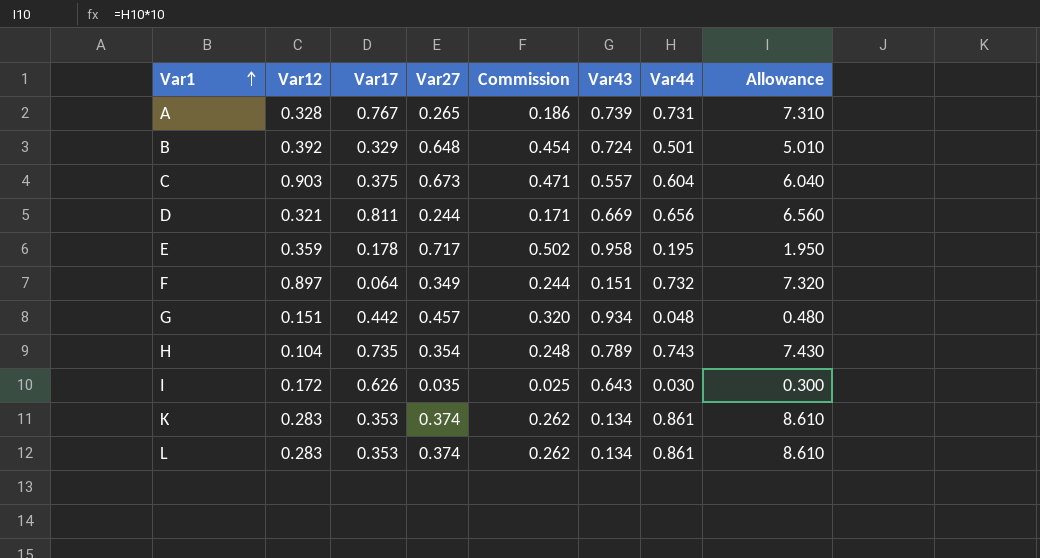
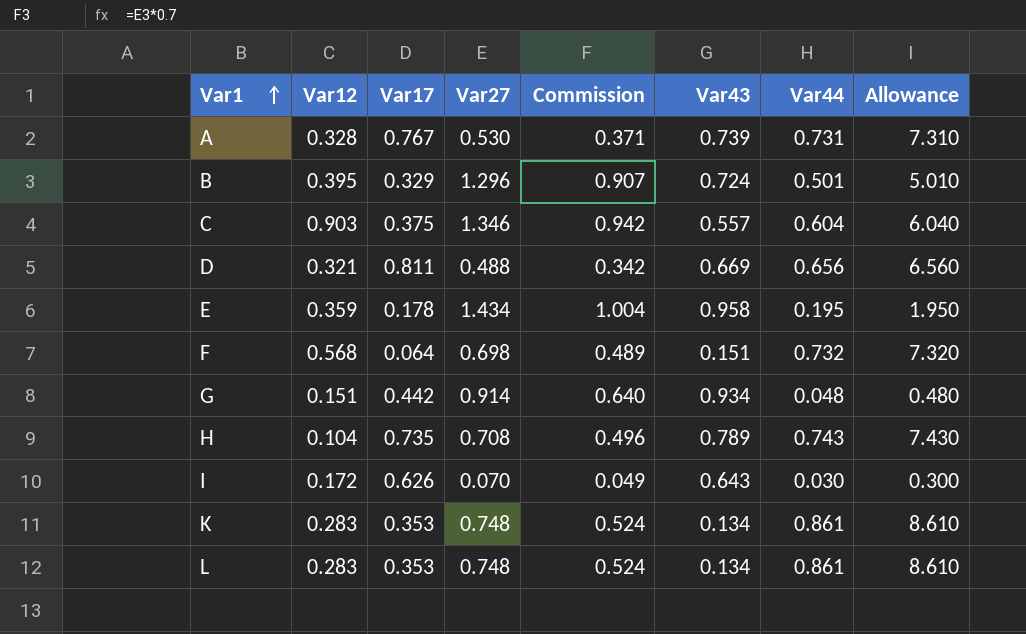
A | Var27: 0.265 -> 0.530
A | Commission: 0.186 -> 0.371
B | Var12: 0.392 -> 0.395
B | Var27: 0.648 -> 1.296
B | Commission: 0.454 -> 0.907
C | Var27: 0.673 -> 1.346
C | Commission: 0.471 -> 0.942
D | Var27: 0.244 -> 0.488
D | Commission: 0.171 -> 0.342
E | Var27: 0.717 -> 1.434
E | Commission: 0.502 -> 1.004
F | Var12: 0.897 -> 0.568
F | Var27: 0.349 -> 0.698
F | Commission: 0.244 -> 0.489
G | Var27: 0.457 -> 0.914
G | Commission: 0.320 -> 0.640
H | Var27: 0.354 -> 0.708
H | Commission: 0.248 -> 0.496
I | Var27: 0.035 -> 0.070
I | Commission: 0.025 -> 0.049
K | Var27: 0.374 -> 0.748
K | Commission: 0.262 -> 0.524
L | Var27: 0.374 -> 0.748
L | Commission: 0.262 -> 0.524

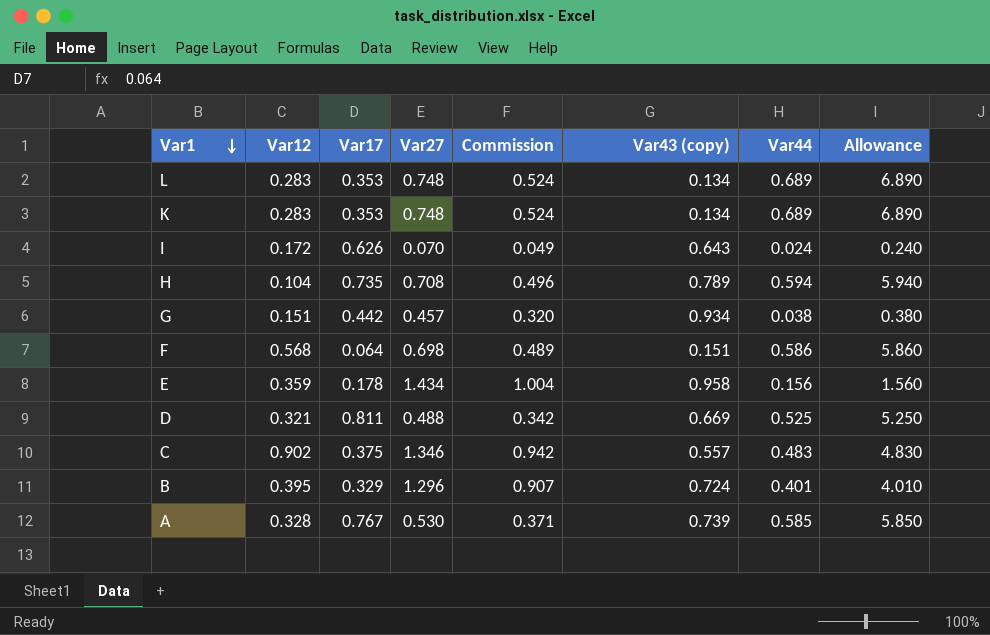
row order: Var1 ascending -> Var1 descending
column name: Var43 -> Var43 (copy)
L | Var44: 0.861 -> 0.689
L | Allowance: 8.610 -> 6.890
K | Var44: 0.861 -> 0.689
K | Allowance: 8.610 -> 6.890
I | Var44: 0.030 -> 0.024
I | Allowance: 0.300 -> 0.240
H | Var44: 0.743 -> 0.594
H | Allowance: 7.430 -> 5.940
G | Var27: 0.914 -> 0.457
G | Commission: 0.640 -> 0.320
G | Var44: 0.048 -> 0.038
G | Allowance: 0.480 -> 0.380
F | Var44: 0.732 -> 0.586
F | Allowance: 7.320 -> 5.860
E | Var44: 0.195 -> 0.156
E | Allowance: 1.950 -> 1.560
D | Var44: 0.656 -> 0.525
D | Allowance: 6.560 -> 5.250
C | Var12: 0.903 -> 0.902
C | Var44: 0.604 -> 0.483
C | Allowance: 6.040 -> 4.830
B | Var44: 0.501 -> 0.401
B | Allowance: 5.010 -> 4.010
A | Var44: 0.731 -> 0.585
A | Allowance: 7.310 -> 5.850

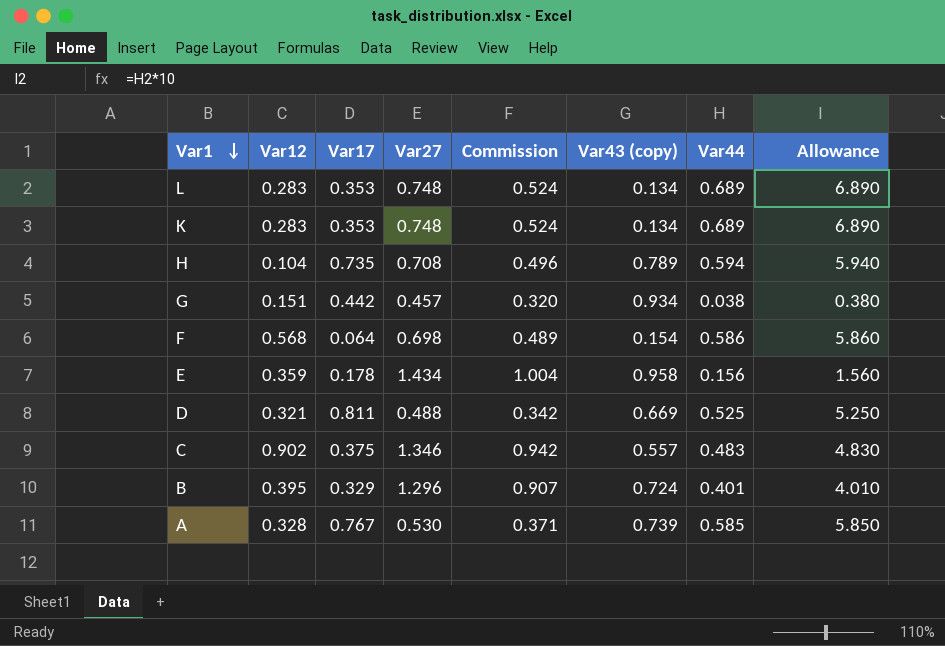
row I: 0.172 | 0.626 | 0.070 | 0.049 | 0.643 | 0.024 | 0.240 -> none
F | Var43 (copy): 0.151 -> 0.154

